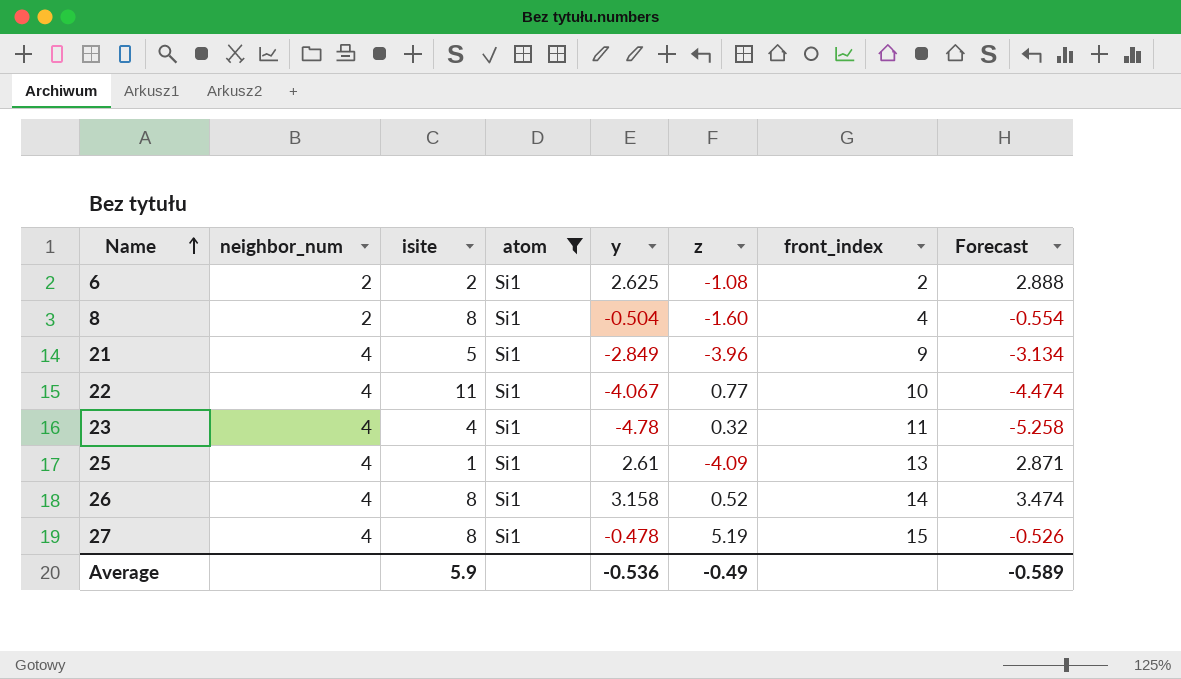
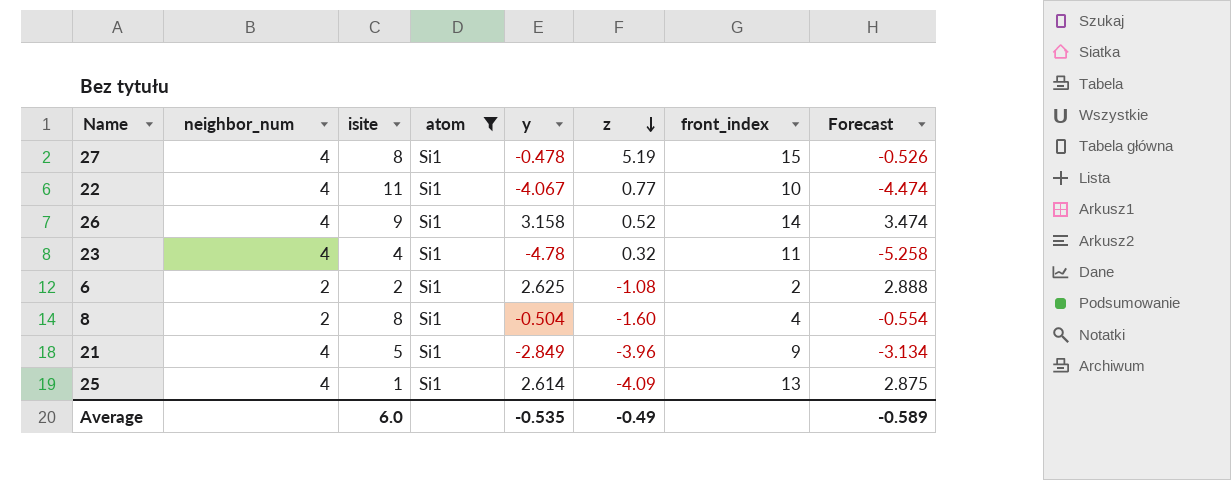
row order: Name ascending -> z descending
26 | isite: 8 -> 9
25 | y: 2.61 -> 2.614
25 | Forecast: 2.871 -> 2.875
Average | isite: 5.9 -> 6.0
Average | y: -0.536 -> -0.535

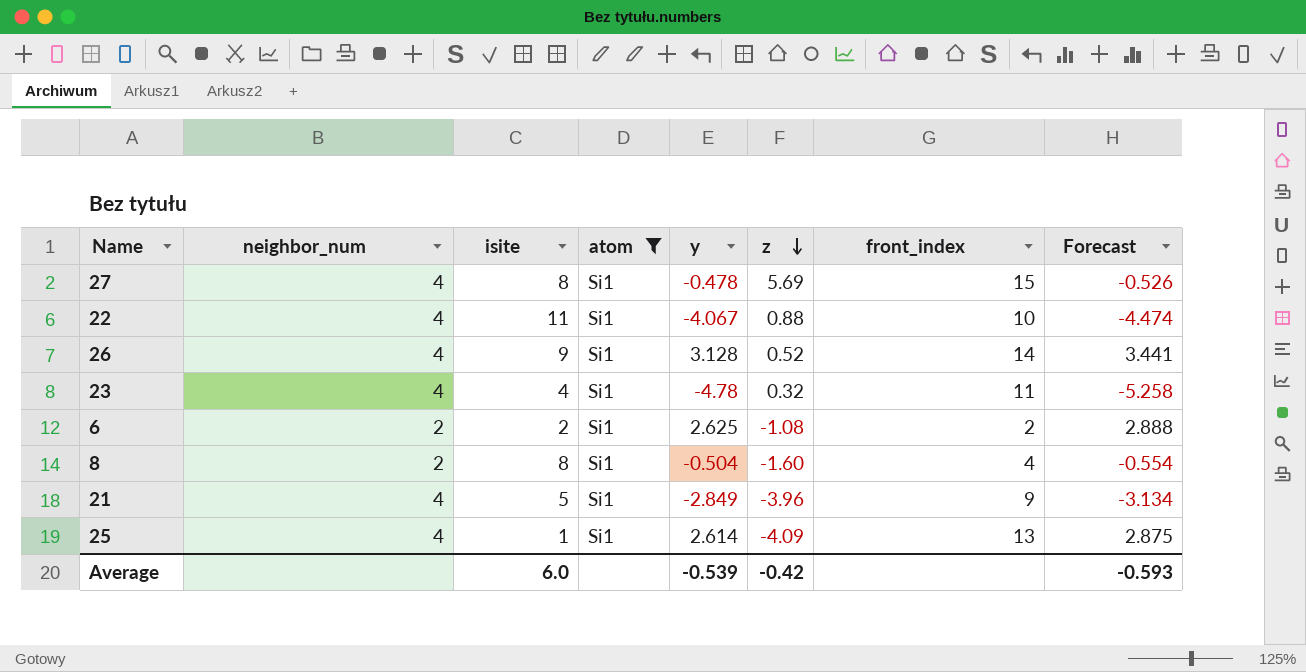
27 | z: 5.19 -> 5.69
22 | z: 0.77 -> 0.88
26 | y: 3.158 -> 3.128
26 | Forecast: 3.474 -> 3.441
Average | y: -0.535 -> -0.539
Average | z: -0.49 -> -0.42
Average | Forecast: -0.589 -> -0.593

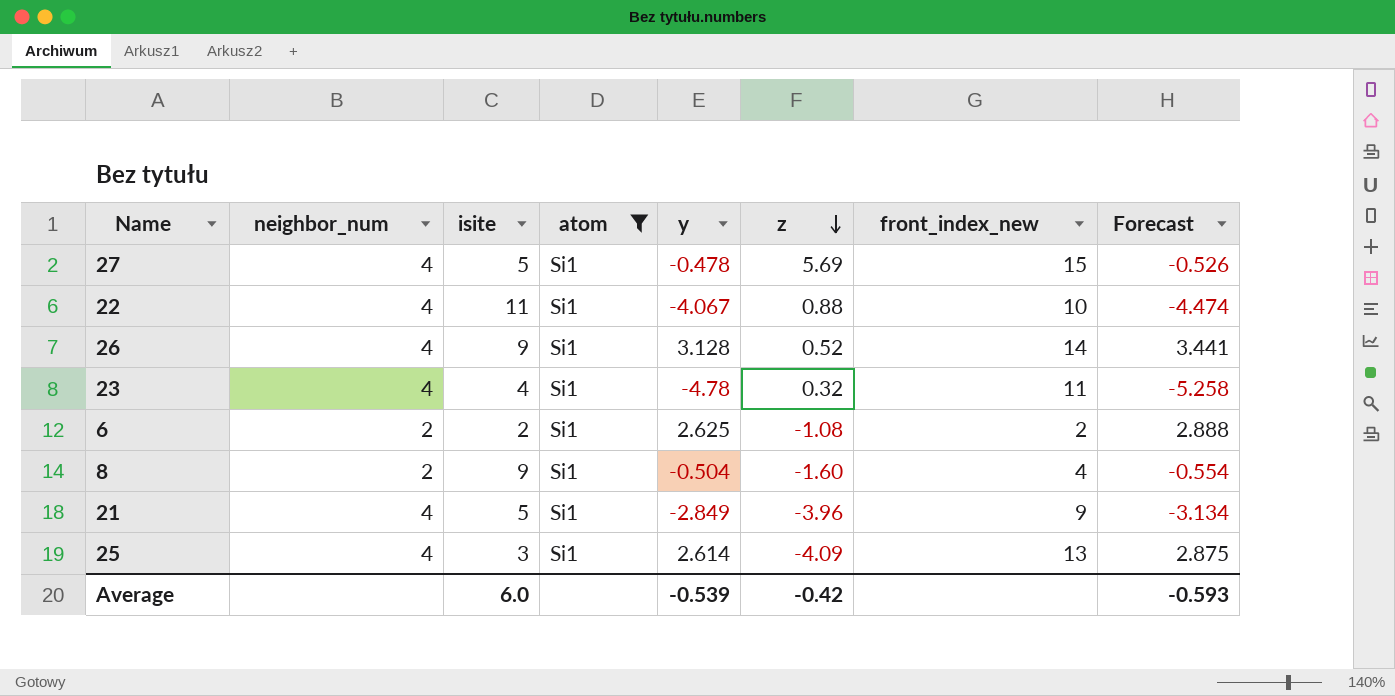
column name: front_index -> front_index_new
27 | isite: 8 -> 5
8 | isite: 8 -> 9
25 | isite: 1 -> 3

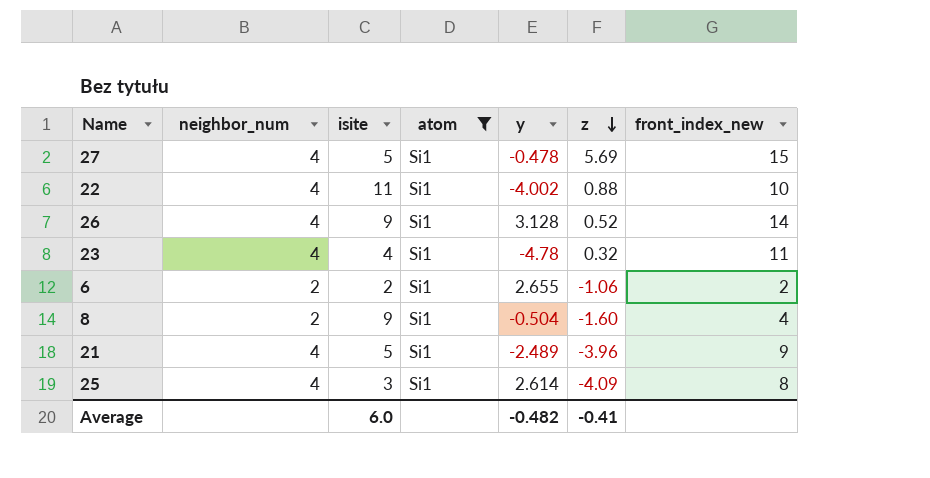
column Forecast | formula: [y] * 1.1 -> none
22 | y: -4.067 -> -4.002
6 | y: 2.625 -> 2.655
6 | z: -1.08 -> -1.06
21 | y: -2.849 -> -2.489
25 | front_index_new: 13 -> 8
Average | y: -0.539 -> -0.482
Average | z: -0.42 -> -0.41

